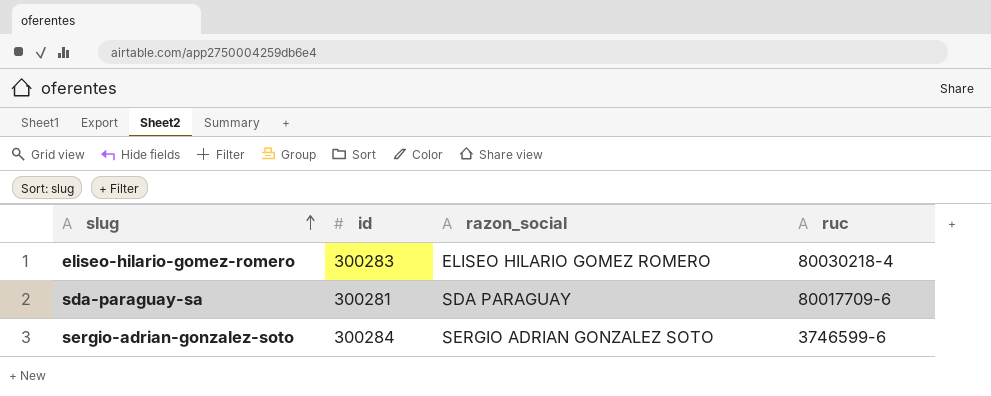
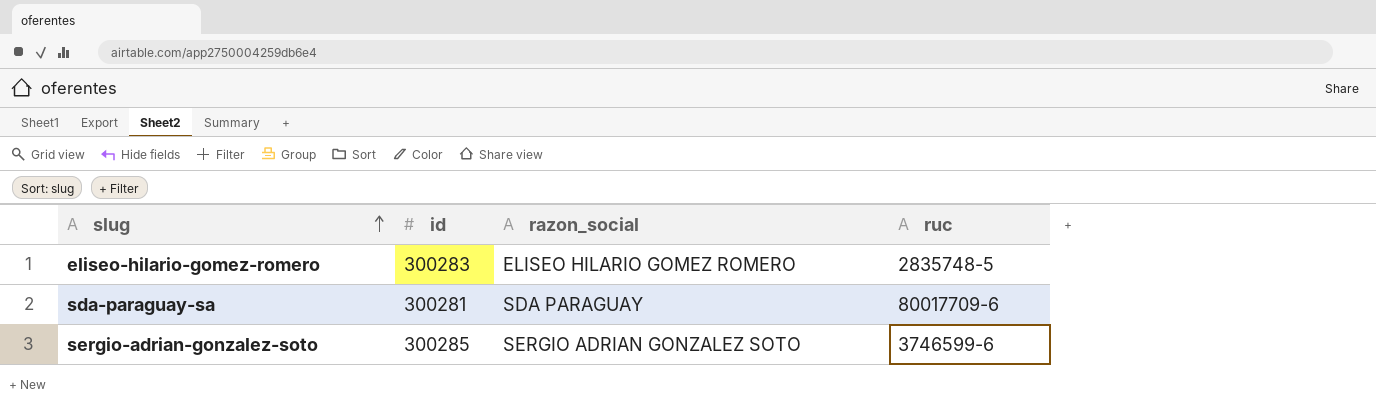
eliseo-hilario-gomez-romero | ruc: 80030218-4 -> 2835748-5
sergio-adrian-gonzalez-soto | id: 300284 -> 300285

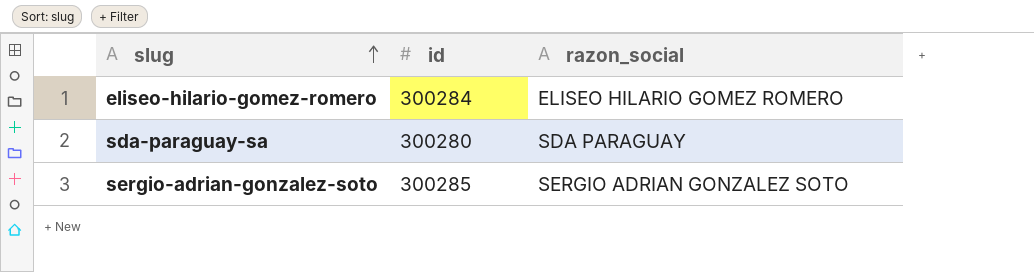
column ruc | position: 4 -> none
eliseo-hilario-gomez-romero | id: 300283 -> 300284
sda-paraguay-sa | id: 300281 -> 300280

